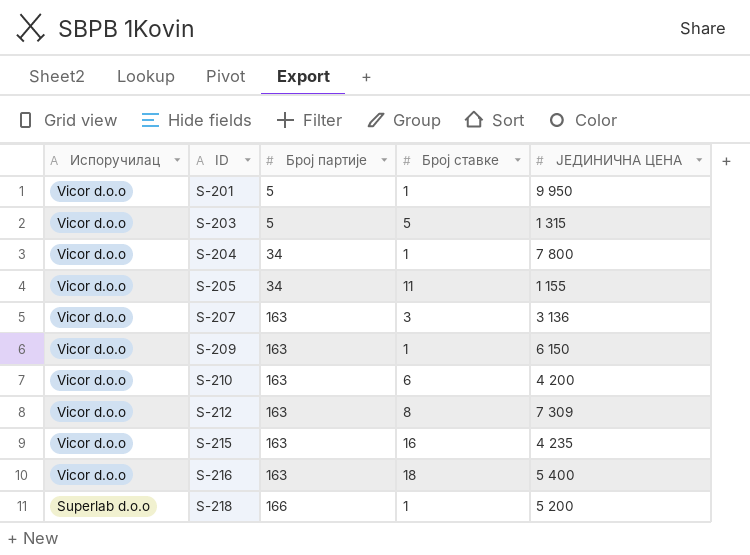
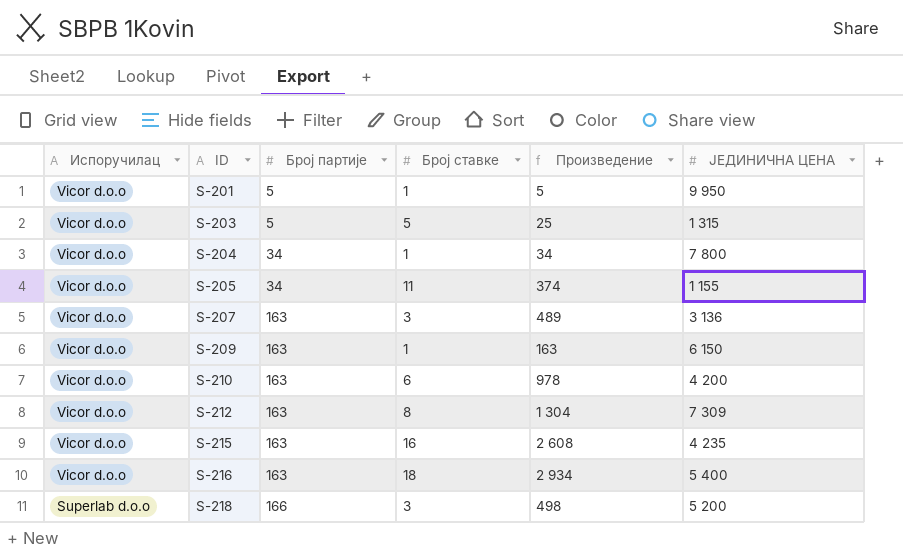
column Произведение | formula: none -> [Број партије] * [Број ставке]
S-218 | Број ставке: 1 -> 3

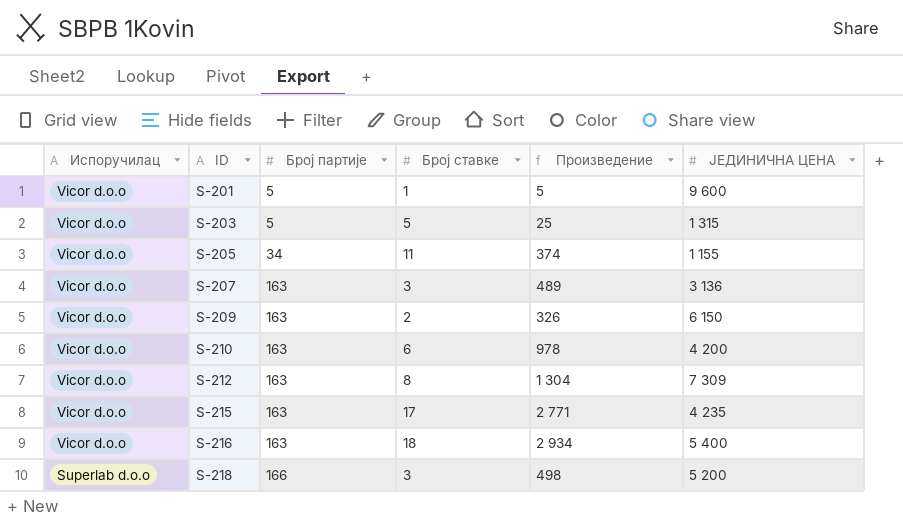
row S-204: Vicor d.o.o | 34 | 1 | 34 | 7 800 -> none
S-201 | ЈЕДИНИЧНА ЦЕНА: 9 950 -> 9 600
S-209 | Број ставке: 1 -> 2
S-209 | Произведение: 163 -> 326
S-215 | Број ставке: 16 -> 17
S-215 | Произведение: 2 608 -> 2 771

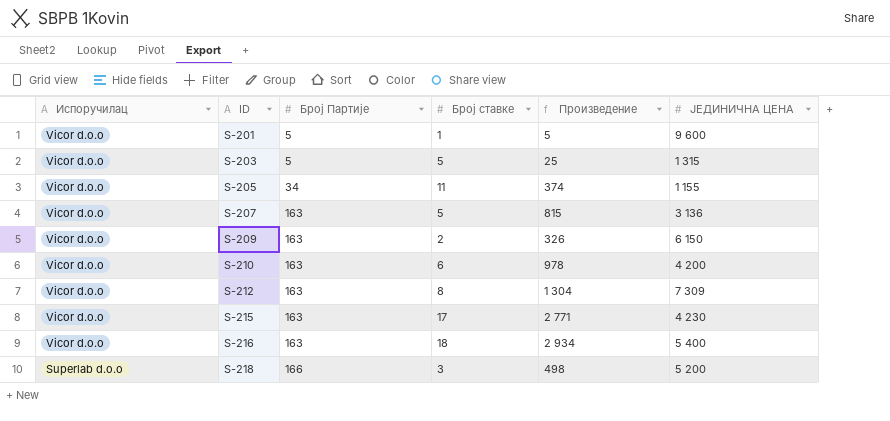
column name: Број партије -> Број Партије
S-207 | Број ставке: 3 -> 5
S-207 | Произведение: 489 -> 815
S-215 | ЈЕДИНИЧНА ЦЕНА: 4 235 -> 4 230

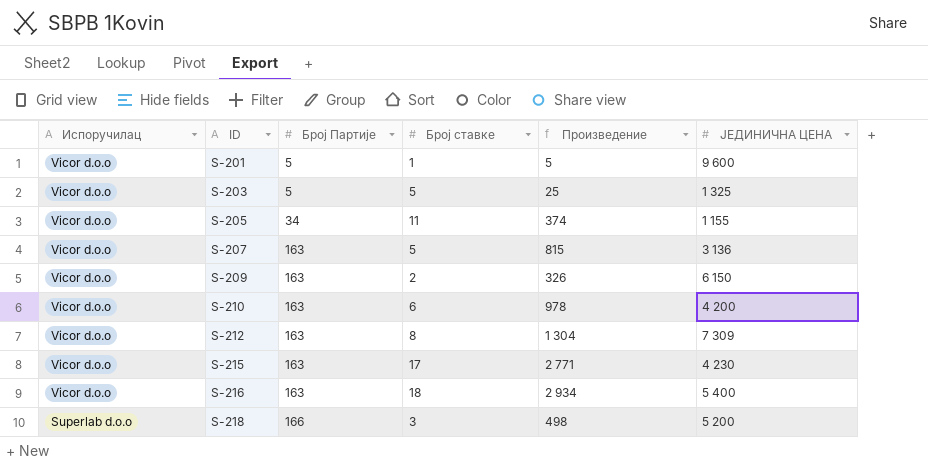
S-203 | ЈЕДИНИЧНА ЦЕНА: 1 315 -> 1 325

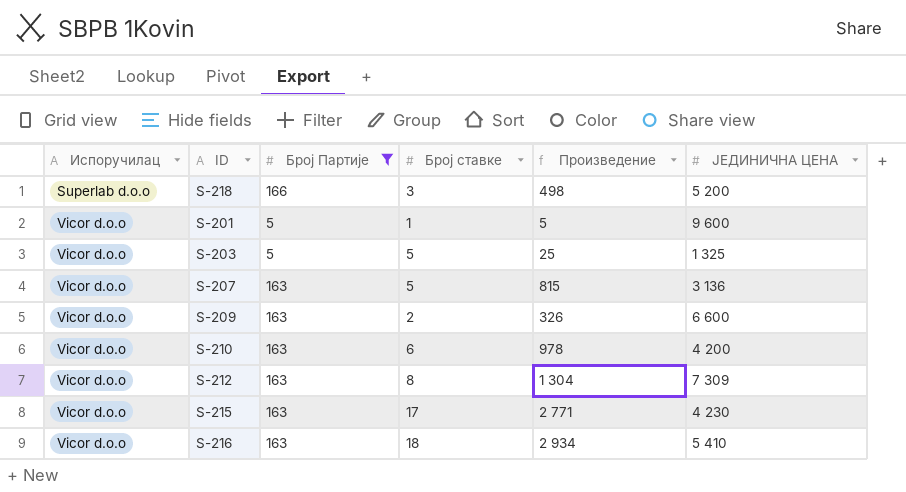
filter: none -> Број Партије != 34
row order: Испоручилац descending -> Испоручилац ascending
S-209 | ЈЕДИНИЧНА ЦЕНА: 6 150 -> 6 600
S-216 | ЈЕДИНИЧНА ЦЕНА: 5 400 -> 5 410

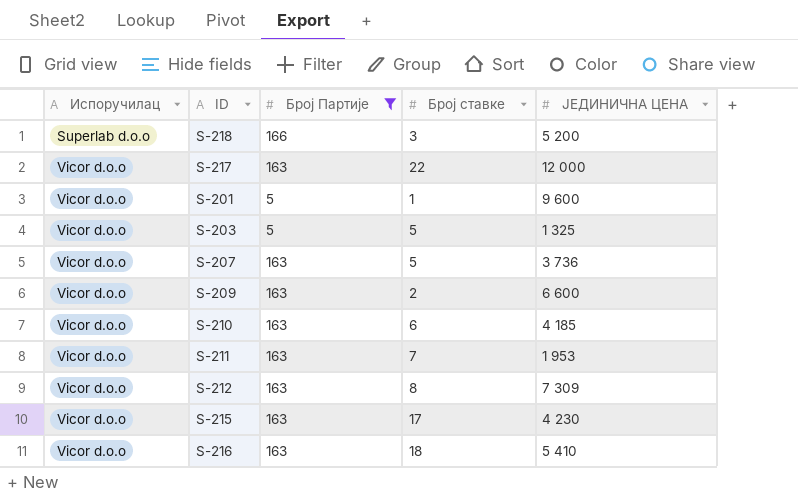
column Произведение | formula: [Број Партије] * [Број ставке] -> none
row S-217: none -> Vicor d.o.o | 163 | 22 | 12 000
S-207 | ЈЕДИНИЧНА ЦЕНА: 3 136 -> 3 736
S-210 | ЈЕДИНИЧНА ЦЕНА: 4 200 -> 4 185
row S-211: none -> Vicor d.o.o | 163 | 7 | 1 953

